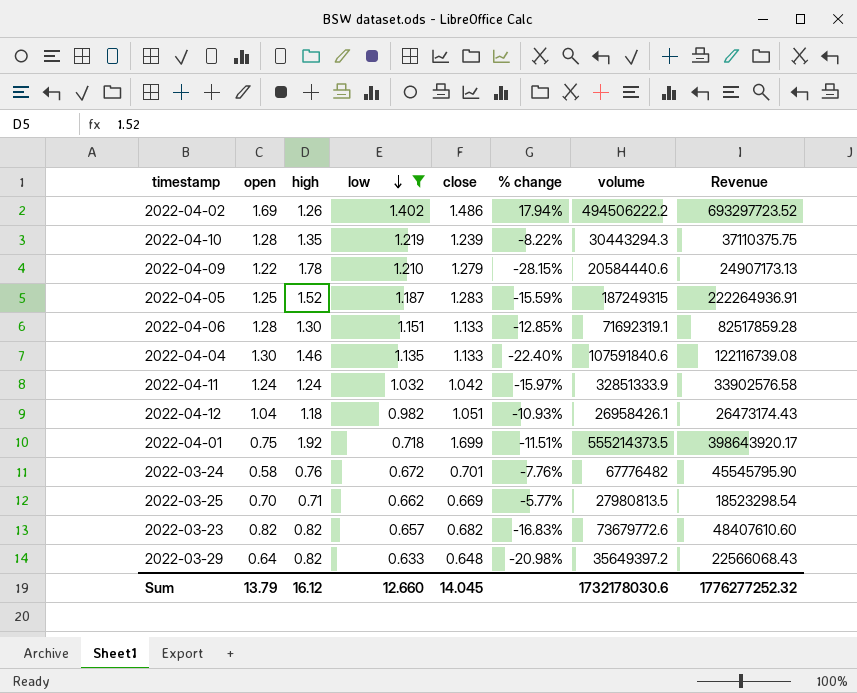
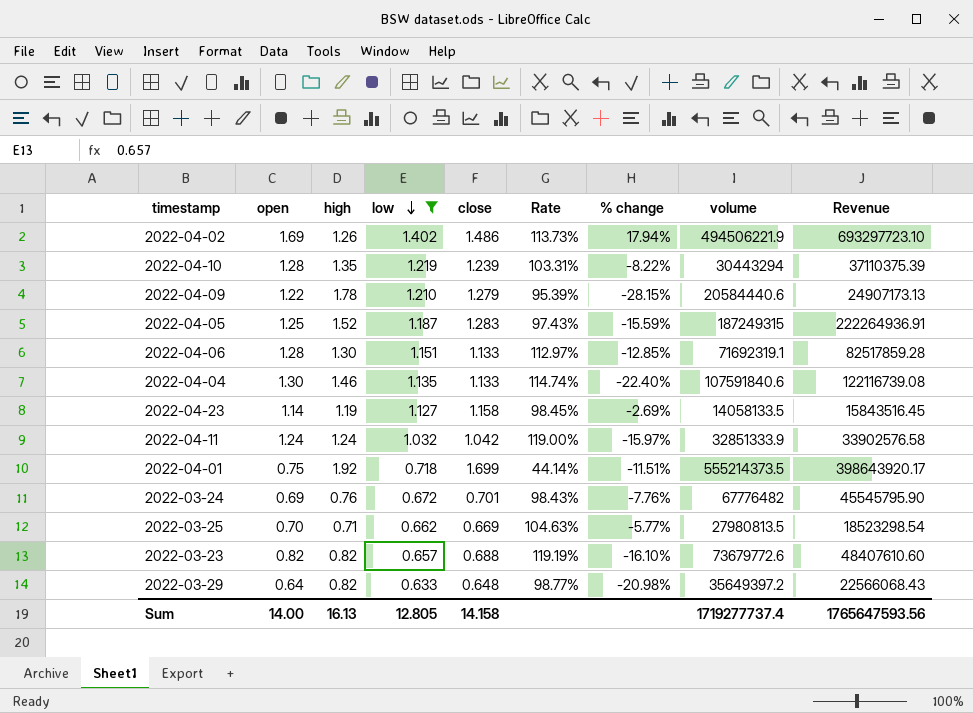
column Rate | formula: none -> [open] / [close]
row 2022-04-12: 1.04 | 1.18 | 0.982 | 1.051 | -10.93% | 26958426.1 | 26473174.43 -> none
2022-04-02 | volume: 494506222.2 -> 494506221.9
2022-04-02 | Revenue: 693297723.52 -> 693297723.10
2022-04-10 | volume: 30443294.3 -> 30443294
2022-04-10 | Revenue: 37110375.75 -> 37110375.39
row 2022-04-23: none -> 1.14 | 1.19 | 1.127 | 1.158 | 98.45% | -2.69% | 14058133.5 | 15843516.45
2022-03-24 | open: 0.58 -> 0.69
2022-03-23 | close: 0.682 -> 0.688
2022-03-23 | % change: -16.83% -> -16.10%
Sum | open: 13.79 -> 14.00
Sum | high: 16.12 -> 16.13
Sum | low: 12.660 -> 12.805
Sum | close: 14.045 -> 14.158
Sum | volume: 1732178030.6 -> 1719277737.4
Sum | Revenue: 1776277252.32 -> 1765647593.56

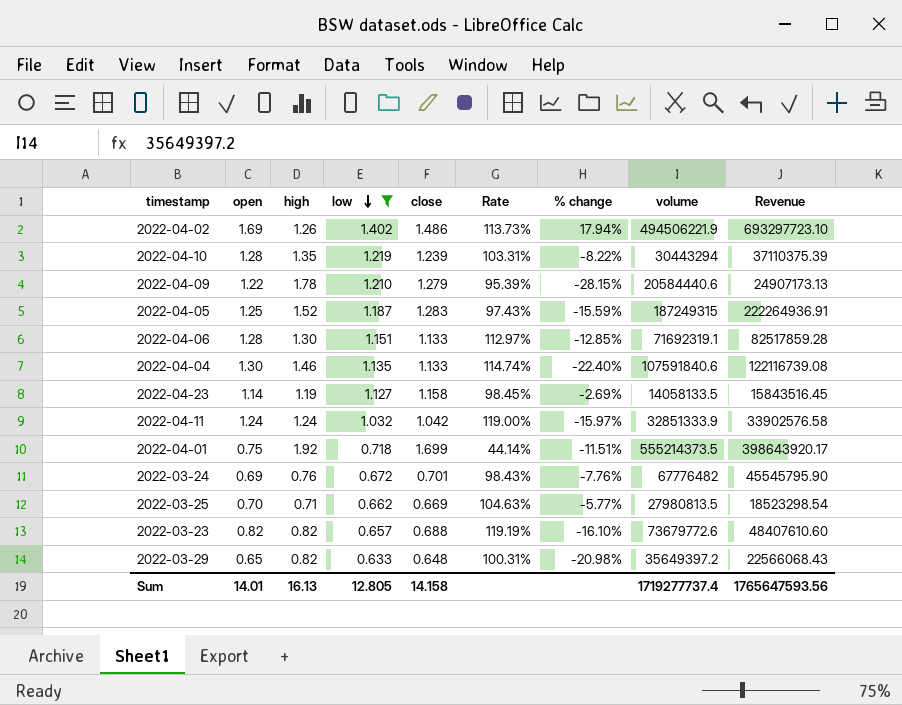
2022-03-29 | open: 0.64 -> 0.65
2022-03-29 | Rate: 98.77% -> 100.31%
Sum | open: 14.00 -> 14.01

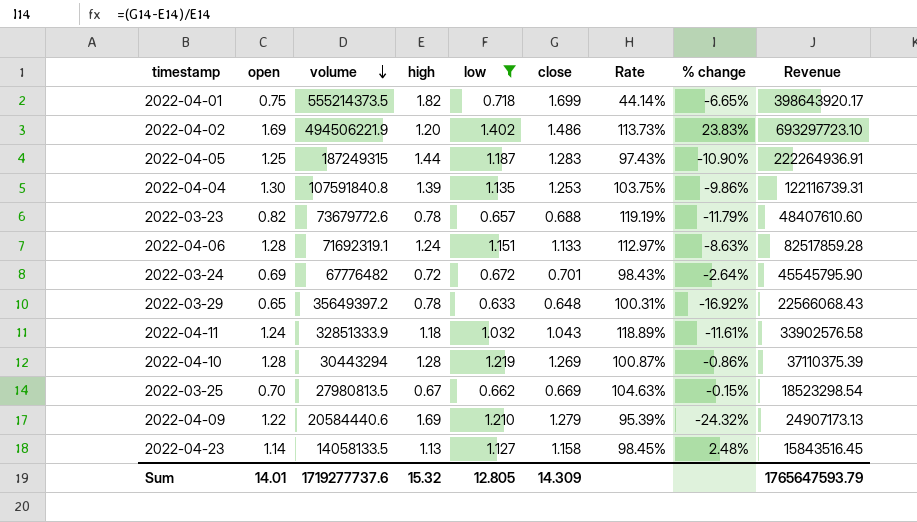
row order: low descending -> volume descending
column volume | position: 8 -> 3
2022-04-01 | high: 1.92 -> 1.82
2022-04-01 | % change: -11.51% -> -6.65%
2022-04-02 | high: 1.26 -> 1.20
2022-04-02 | % change: 17.94% -> 23.83%
2022-04-05 | high: 1.52 -> 1.44
2022-04-05 | % change: -15.59% -> -10.90%
2022-04-04 | volume: 107591840.6 -> 107591840.8
2022-04-04 | high: 1.46 -> 1.39
2022-04-04 | close: 1.133 -> 1.253
2022-04-04 | Rate: 114.74% -> 103.75%
2022-04-04 | % change: -22.40% -> -9.86%
2022-04-04 | Revenue: 122116739.08 -> 122116739.31
2022-03-23 | high: 0.82 -> 0.78
2022-03-23 | % change: -16.10% -> -11.79%
2022-04-06 | high: 1.30 -> 1.24
2022-04-06 | % change: -12.85% -> -8.63%
2022-03-24 | high: 0.76 -> 0.72
2022-03-24 | % change: -7.76% -> -2.64%
2022-03-29 | high: 0.82 -> 0.78
2022-03-29 | % change: -20.98% -> -16.92%
2022-04-11 | high: 1.24 -> 1.18
2022-04-11 | close: 1.042 -> 1.043
2022-04-11 | Rate: 119.00% -> 118.89%
2022-04-11 | % change: -15.97% -> -11.61%
2022-04-10 | high: 1.35 -> 1.28
2022-04-10 | close: 1.239 -> 1.269
2022-04-10 | Rate: 103.31% -> 100.87%
2022-04-10 | % change: -8.22% -> -0.86%
2022-03-25 | high: 0.71 -> 0.67
2022-03-25 | % change: -5.77% -> -0.15%
2022-04-09 | high: 1.78 -> 1.69
2022-04-09 | % change: -28.15% -> -24.32%
2022-04-23 | high: 1.19 -> 1.13
2022-04-23 | % change: -2.69% -> 2.48%
Sum | volume: 1719277737.4 -> 1719277737.6
Sum | high: 16.13 -> 15.32
Sum | close: 14.158 -> 14.309
Sum | Revenue: 1765647593.56 -> 1765647593.79

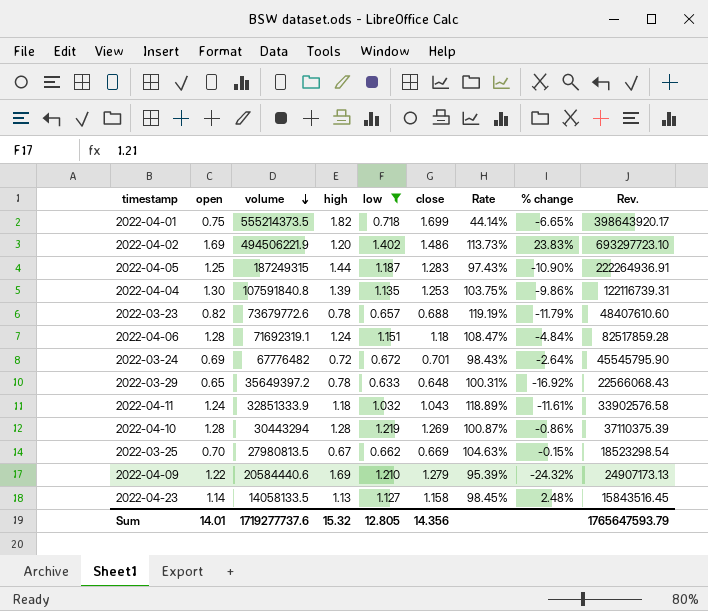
column name: Revenue -> Rev.
2022-04-06 | close: 1.133 -> 1.18
2022-04-06 | Rate: 112.97% -> 108.47%
2022-04-06 | % change: -8.63% -> -4.84%
Sum | close: 14.309 -> 14.356

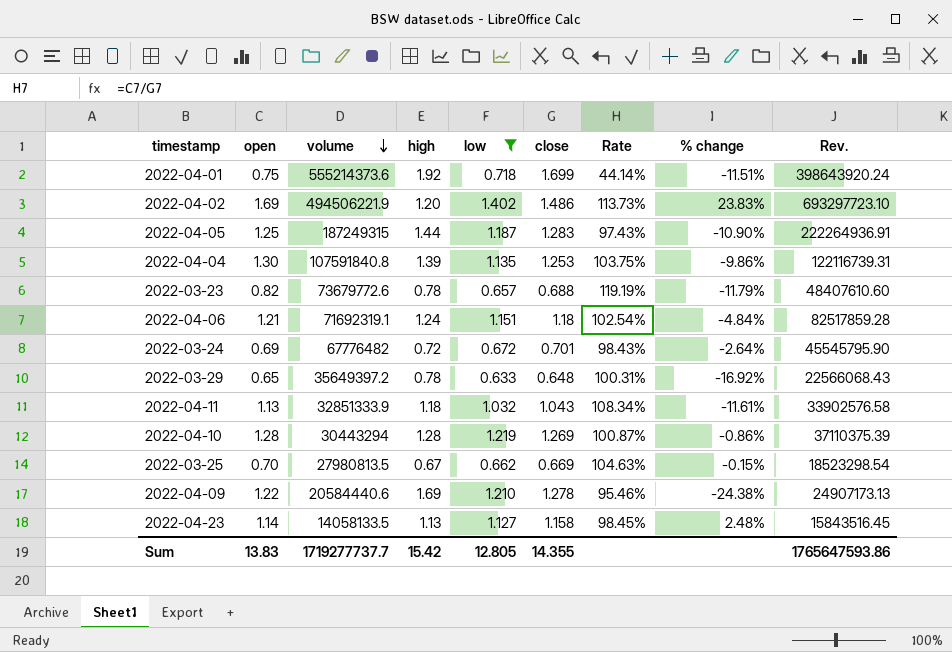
2022-04-01 | volume: 555214373.5 -> 555214373.6
2022-04-01 | high: 1.82 -> 1.92
2022-04-01 | % change: -6.65% -> -11.51%
2022-04-01 | Rev.: 398643920.17 -> 398643920.24
2022-04-06 | open: 1.28 -> 1.21
2022-04-06 | Rate: 108.47% -> 102.54%
2022-04-11 | open: 1.24 -> 1.13
2022-04-11 | Rate: 118.89% -> 108.34%
2022-04-09 | close: 1.279 -> 1.278
2022-04-09 | Rate: 95.39% -> 95.46%
2022-04-09 | % change: -24.32% -> -24.38%
Sum | open: 14.01 -> 13.83
Sum | volume: 1719277737.6 -> 1719277737.7
Sum | high: 15.32 -> 15.42
Sum | close: 14.356 -> 14.355
Sum | Rev.: 1765647593.79 -> 1765647593.86

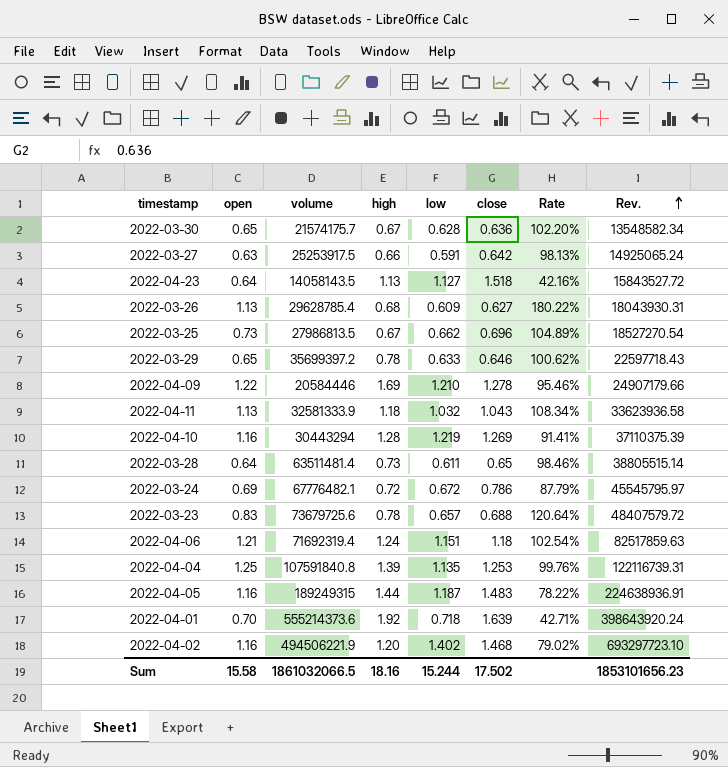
filter: low >= 0.633 -> none
row order: volume descending -> Rev. ascending
column % change | formula: ([close] - [high]) / [high] -> none
2022-04-23 | open: 1.14 -> 0.64
2022-04-23 | volume: 14058133.5 -> 14058143.5
2022-04-23 | close: 1.158 -> 1.518
2022-04-23 | Rate: 98.45% -> 42.16%
2022-04-23 | Rev.: 15843516.45 -> 15843527.72
2022-03-25 | open: 0.70 -> 0.73
2022-03-25 | volume: 27980813.5 -> 27986813.5
2022-03-25 | close: 0.669 -> 0.696
2022-03-25 | Rate: 104.63% -> 104.89%
2022-03-25 | Rev.: 18523298.54 -> 18527270.54
2022-03-29 | volume: 35649397.2 -> 35699397.2
2022-03-29 | close: 0.648 -> 0.646
2022-03-29 | Rate: 100.31% -> 100.62%
2022-03-29 | Rev.: 22566068.43 -> 22597718.43
2022-04-09 | volume: 20584440.6 -> 20584446
2022-04-09 | Rev.: 24907173.13 -> 24907179.66
2022-04-11 | volume: 32851333.9 -> 32581333.9
2022-04-11 | Rev.: 33902576.58 -> 33623936.58
2022-04-10 | open: 1.28 -> 1.16
2022-04-10 | Rate: 100.87% -> 91.41%
2022-03-24 | volume: 67776482 -> 67776482.1
2022-03-24 | close: 0.701 -> 0.786
2022-03-24 | Rate: 98.43% -> 87.79%
2022-03-24 | Rev.: 45545795.90 -> 45545795.97
2022-03-23 | open: 0.82 -> 0.83
2022-03-23 | volume: 73679772.6 -> 73679725.6
2022-03-23 | Rate: 119.19% -> 120.64%
2022-03-23 | Rev.: 48407610.60 -> 48407579.72
2022-04-06 | volume: 71692319.1 -> 71692319.4
2022-04-06 | Rev.: 82517859.28 -> 82517859.63
2022-04-04 | open: 1.30 -> 1.25
2022-04-04 | Rate: 103.75% -> 99.76%
2022-04-05 | open: 1.25 -> 1.16
2022-04-05 | volume: 187249315 -> 189249315
2022-04-05 | close: 1.283 -> 1.483
2022-04-05 | Rate: 97.43% -> 78.22%
2022-04-05 | Rev.: 222264936.91 -> 224638936.91
2022-04-01 | open: 0.75 -> 0.70
2022-04-01 | close: 1.699 -> 1.639
2022-04-01 | Rate: 44.14% -> 42.71%
2022-04-02 | open: 1.69 -> 1.16
2022-04-02 | close: 1.486 -> 1.468
2022-04-02 | Rate: 113.73% -> 79.02%
Sum | open: 13.83 -> 15.58
Sum | volume: 1719277737.7 -> 1861032066.5
Sum | high: 15.42 -> 18.16
Sum | low: 12.805 -> 15.244
Sum | close: 14.355 -> 17.502
Sum | Rev.: 1765647593.86 -> 1853101656.23

